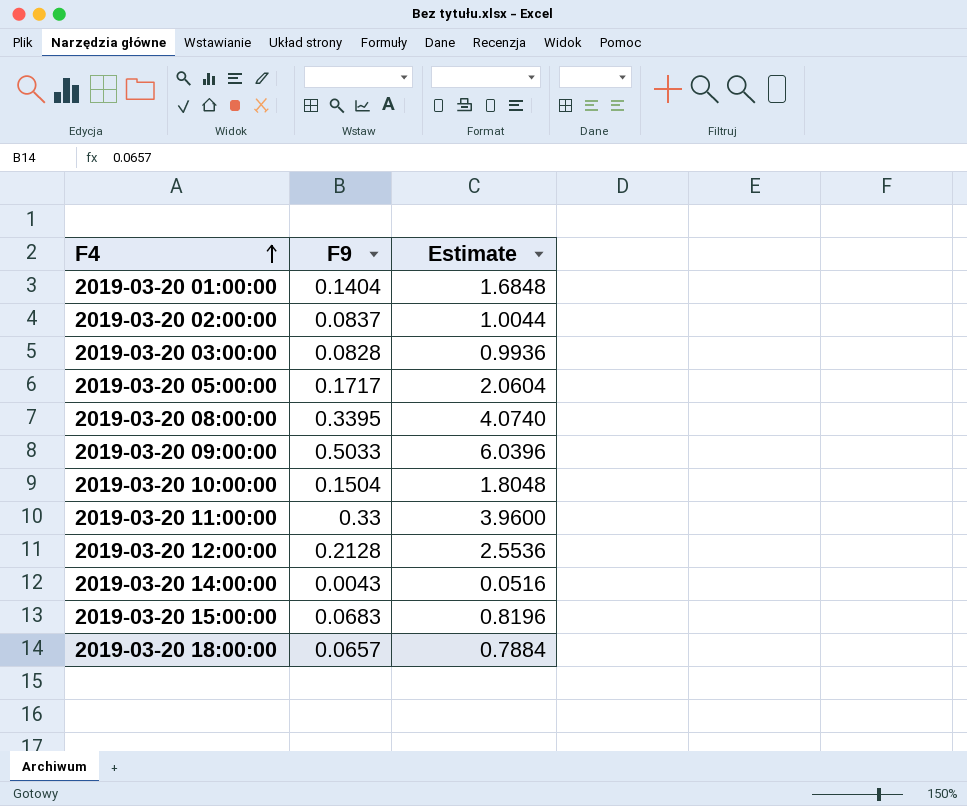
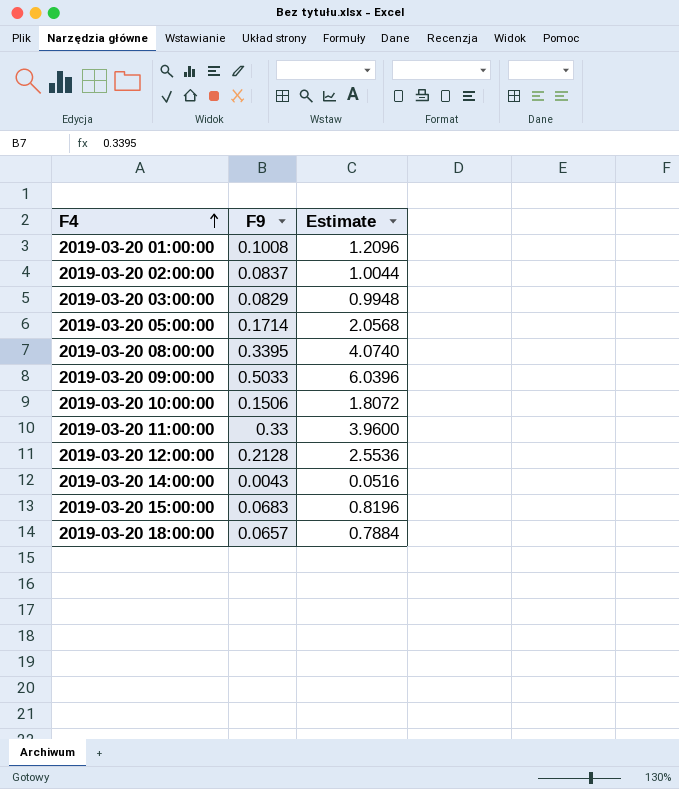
2019-03-20 01:00:00 | F9: 0.1404 -> 0.1008
2019-03-20 01:00:00 | Estimate: 1.6848 -> 1.2096
2019-03-20 03:00:00 | F9: 0.0828 -> 0.0829
2019-03-20 03:00:00 | Estimate: 0.9936 -> 0.9948
2019-03-20 05:00:00 | F9: 0.1717 -> 0.1714
2019-03-20 05:00:00 | Estimate: 2.0604 -> 2.0568
2019-03-20 10:00:00 | F9: 0.1504 -> 0.1506
2019-03-20 10:00:00 | Estimate: 1.8048 -> 1.8072

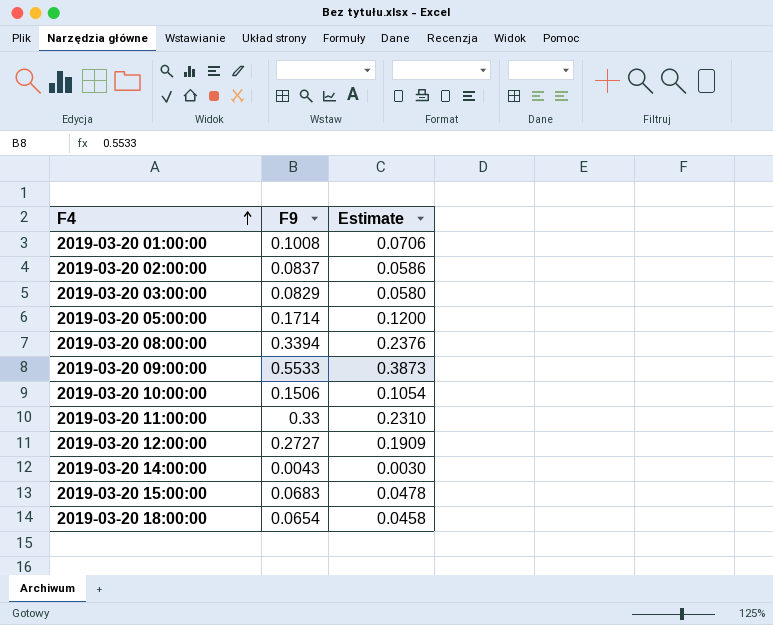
column Estimate | formula: [F9] * 12 -> [F9] * 0.7
2019-03-20 08:00:00 | F9: 0.3395 -> 0.3394
2019-03-20 09:00:00 | F9: 0.5033 -> 0.5533
2019-03-20 12:00:00 | F9: 0.2128 -> 0.2727
2019-03-20 18:00:00 | F9: 0.0657 -> 0.0654

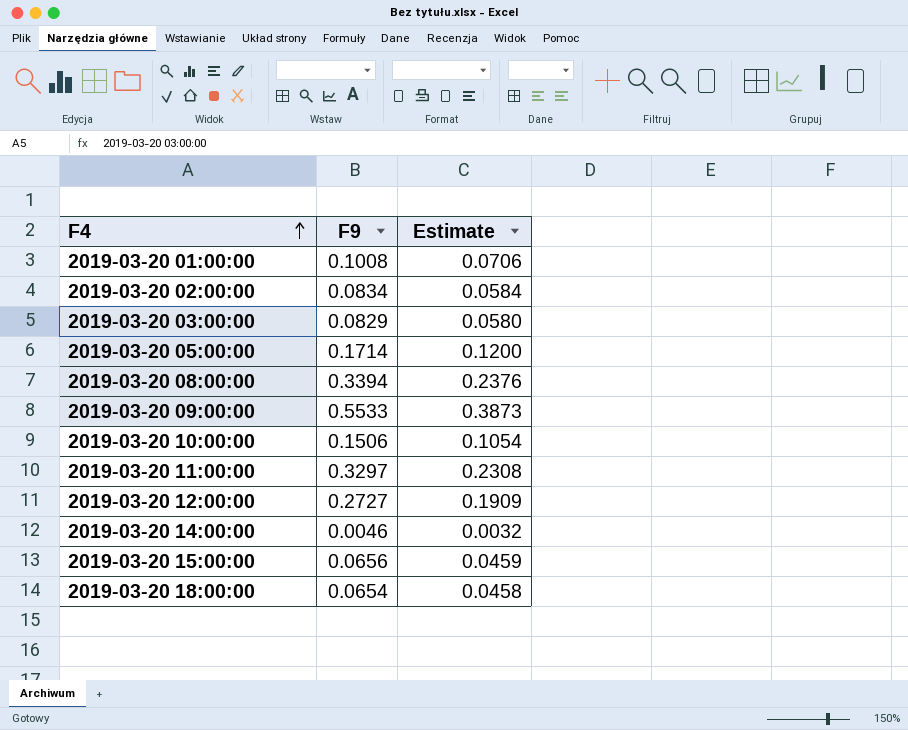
2019-03-20 02:00:00 | F9: 0.0837 -> 0.0834
2019-03-20 02:00:00 | Estimate: 0.0586 -> 0.0584
2019-03-20 11:00:00 | F9: 0.33 -> 0.3297
2019-03-20 11:00:00 | Estimate: 0.2310 -> 0.2308
2019-03-20 14:00:00 | F9: 0.0043 -> 0.0046
2019-03-20 14:00:00 | Estimate: 0.0030 -> 0.0032
2019-03-20 15:00:00 | F9: 0.0683 -> 0.0656
2019-03-20 15:00:00 | Estimate: 0.0478 -> 0.0459

